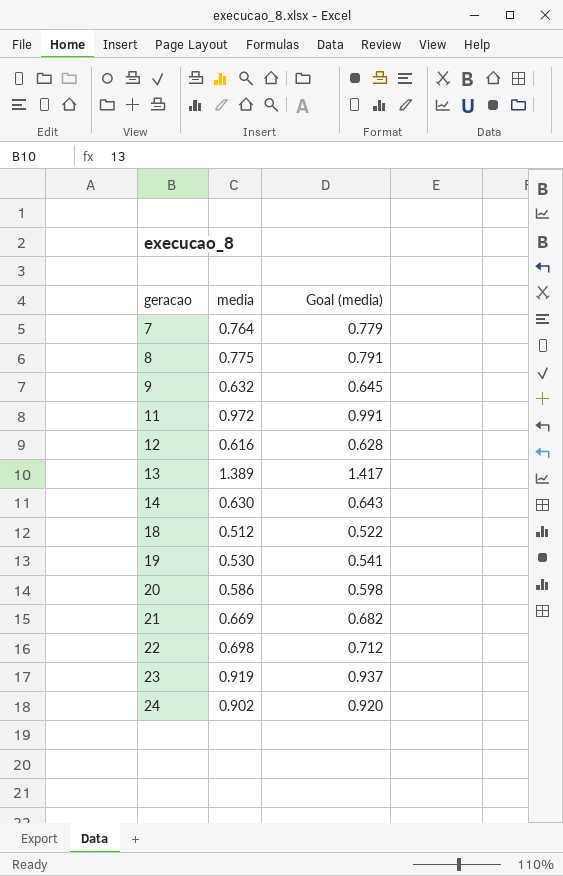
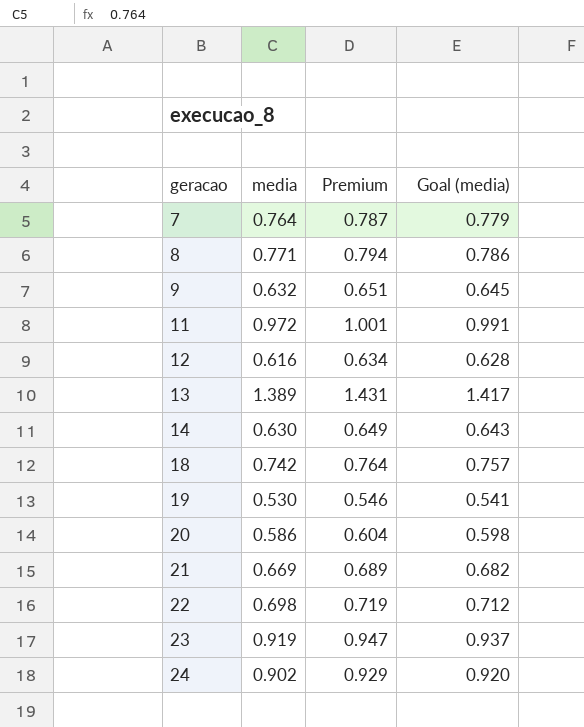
column Premium | formula: none -> [media] * 1.03
8 | media: 0.775 -> 0.771
8 | Goal (media): 0.791 -> 0.786
18 | media: 0.512 -> 0.742
18 | Goal (media): 0.522 -> 0.757

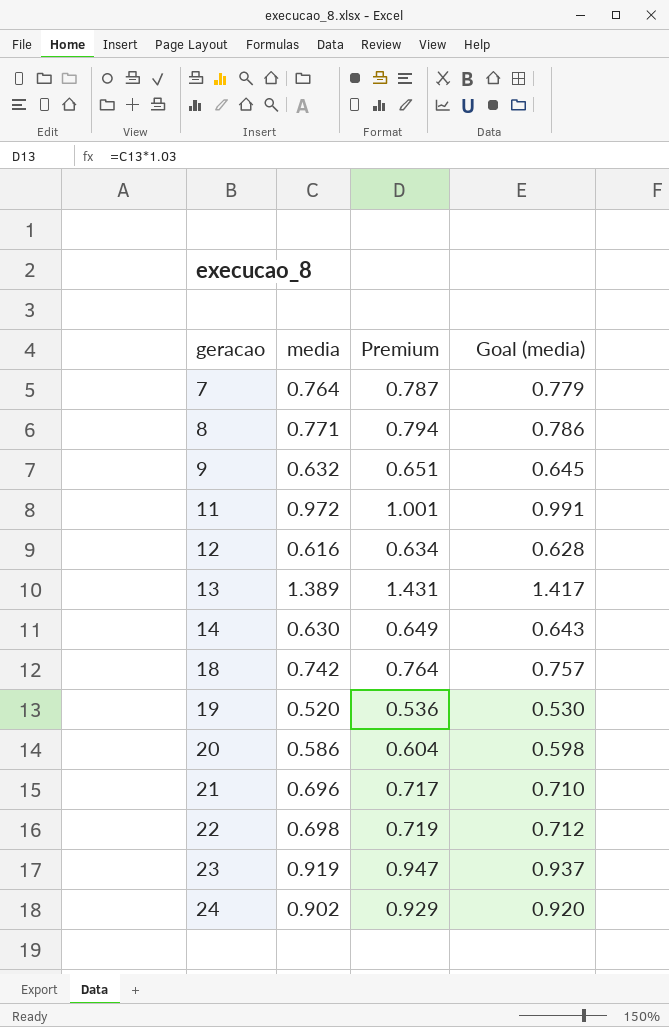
19 | media: 0.530 -> 0.520
19 | Premium: 0.546 -> 0.536
19 | Goal (media): 0.541 -> 0.530
21 | media: 0.669 -> 0.696
21 | Premium: 0.689 -> 0.717
21 | Goal (media): 0.682 -> 0.710

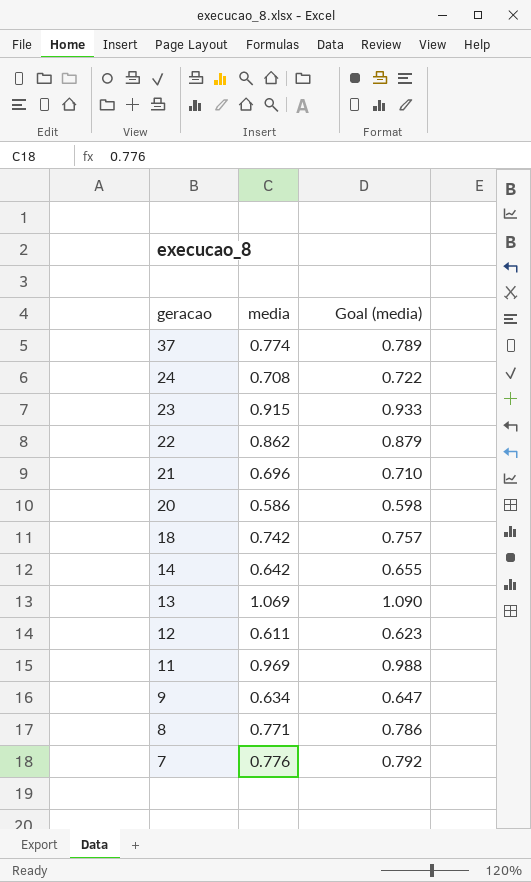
row order: geracao ascending -> geracao descending
column Premium | formula: [media] * 1.03 -> none
row 19: 0.520 | 0.536 | 0.530 -> none
row 37: none -> 0.774 | 0.789
24 | media: 0.902 -> 0.708
24 | Goal (media): 0.920 -> 0.722
23 | media: 0.919 -> 0.915
23 | Goal (media): 0.937 -> 0.933
22 | media: 0.698 -> 0.862
22 | Goal (media): 0.712 -> 0.879
14 | media: 0.630 -> 0.642
14 | Goal (media): 0.643 -> 0.655
13 | media: 1.389 -> 1.069
13 | Goal (media): 1.417 -> 1.090
12 | media: 0.616 -> 0.611
12 | Goal (media): 0.628 -> 0.623
11 | media: 0.972 -> 0.969
11 | Goal (media): 0.991 -> 0.988
9 | media: 0.632 -> 0.634
9 | Goal (media): 0.645 -> 0.647
7 | media: 0.764 -> 0.776
7 | Goal (media): 0.779 -> 0.792

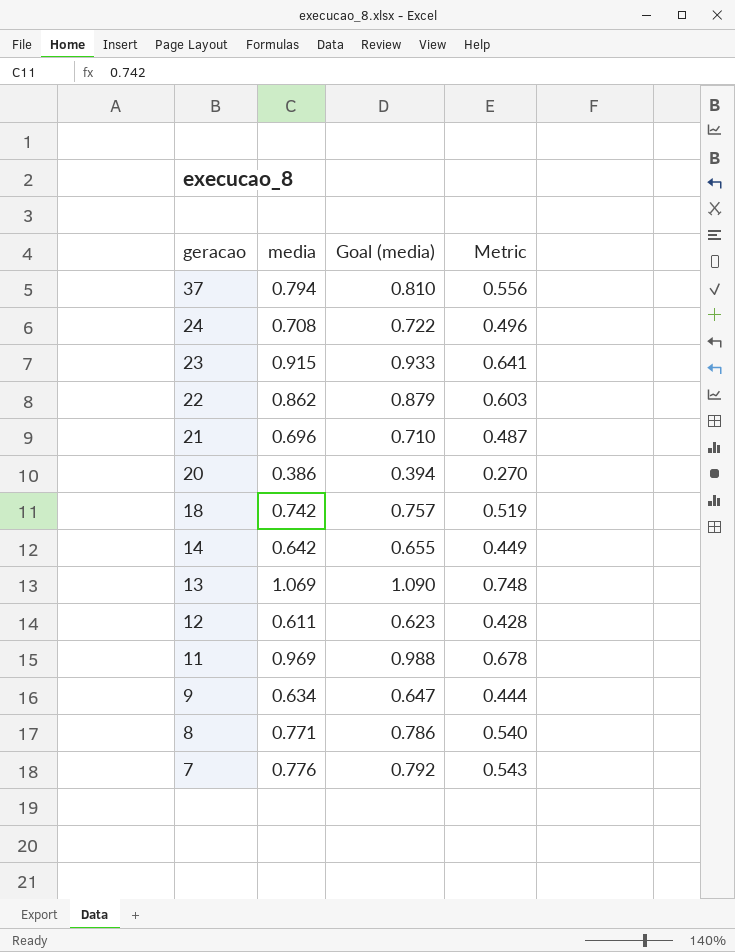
column Metric | formula: none -> [media] * 0.7
37 | media: 0.774 -> 0.794
37 | Goal (media): 0.789 -> 0.810
20 | media: 0.586 -> 0.386
20 | Goal (media): 0.598 -> 0.394

